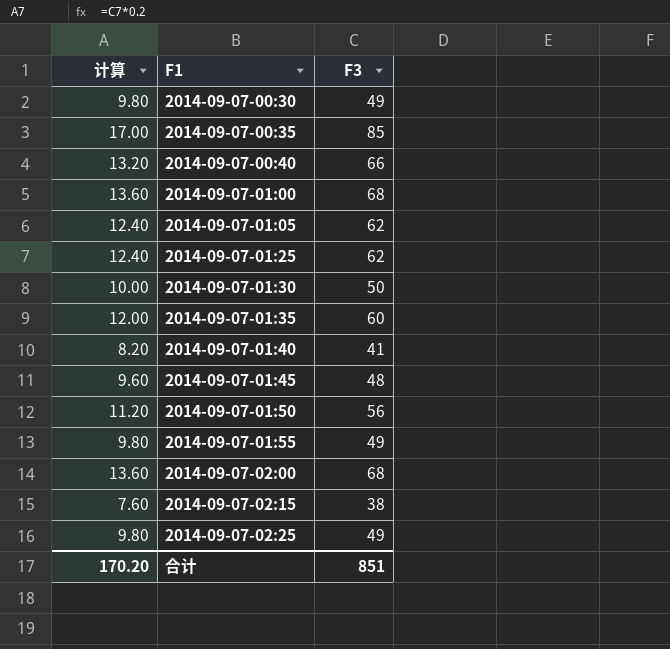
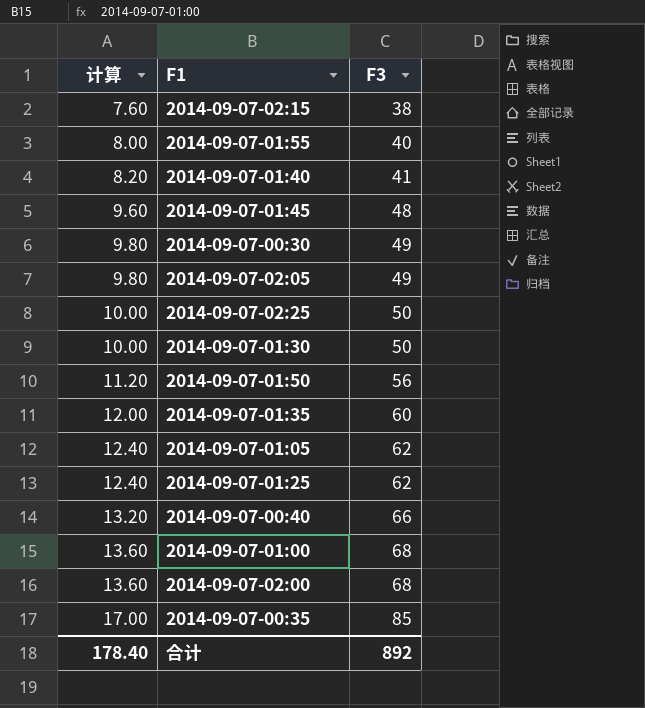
row order: F1 ascending -> 计算 ascending
2014-09-07-01:55 | 计算: 9.80 -> 8.00
2014-09-07-01:55 | F3: 49 -> 40
row 2014-09-07-02:05: none -> 9.80 | 49
2014-09-07-02:25 | 计算: 9.80 -> 10.00
2014-09-07-02:25 | F3: 49 -> 50
合计 | 计算: 170.20 -> 178.40
合计 | F3: 851 -> 892

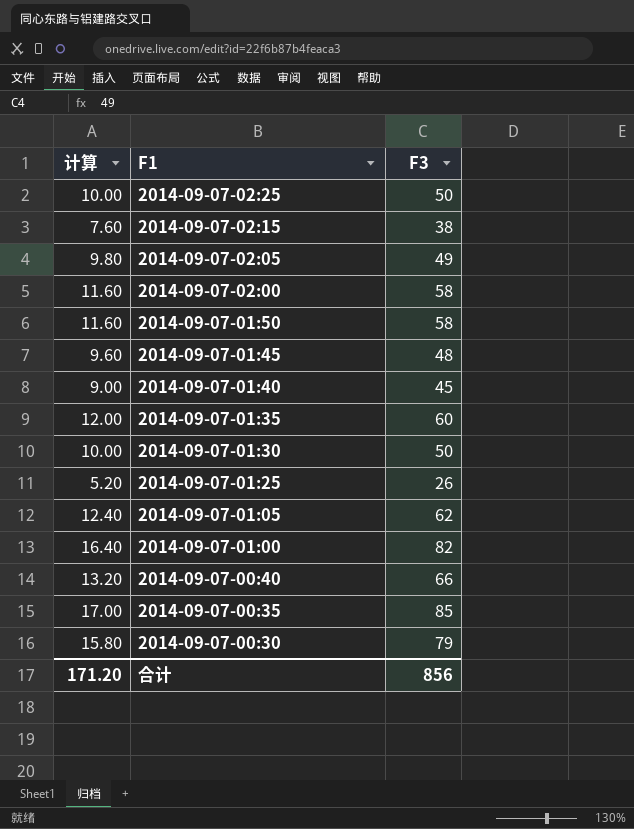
row order: 计算 ascending -> F1 descending
row 2014-09-07-01:55: 8.00 | 40 -> none
2014-09-07-02:00 | 计算: 13.60 -> 11.60
2014-09-07-02:00 | F3: 68 -> 58
2014-09-07-01:50 | 计算: 11.20 -> 11.60
2014-09-07-01:50 | F3: 56 -> 58
2014-09-07-01:40 | 计算: 8.20 -> 9.00
2014-09-07-01:40 | F3: 41 -> 45
2014-09-07-01:25 | 计算: 12.40 -> 5.20
2014-09-07-01:25 | F3: 62 -> 26
2014-09-07-01:00 | 计算: 13.60 -> 16.40
2014-09-07-01:00 | F3: 68 -> 82
2014-09-07-00:30 | 计算: 9.80 -> 15.80
2014-09-07-00:30 | F3: 49 -> 79
合计 | 计算: 178.40 -> 171.20
合计 | F3: 892 -> 856

